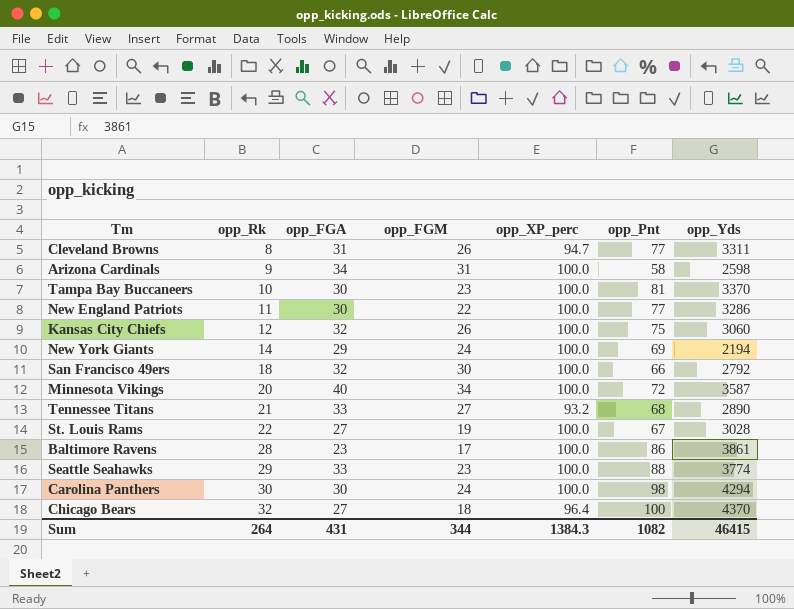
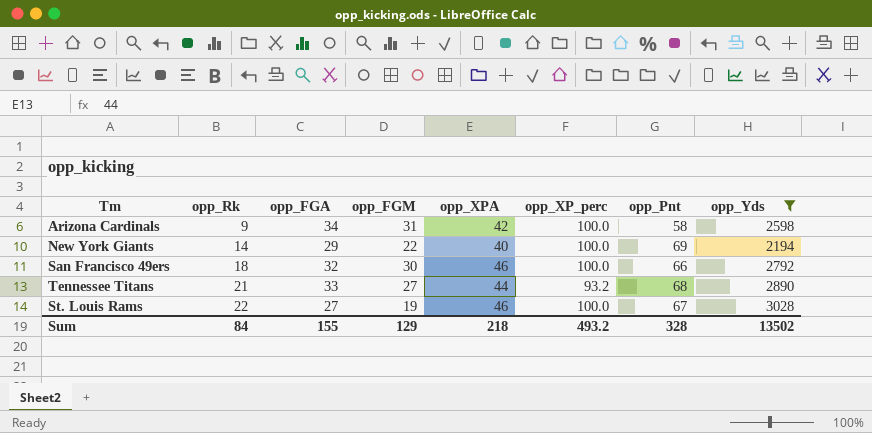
filter: none -> opp_Yds <= 3028
column opp_XPA | position: none -> 5
New York Giants | opp_FGM: 24 -> 22
Sum | opp_Rk: 264 -> 84
Sum | opp_FGA: 431 -> 155
Sum | opp_FGM: 344 -> 129
Sum | opp_XP_perc: 1384.3 -> 493.2
Sum | opp_Pnt: 1082 -> 328
Sum | opp_Yds: 46415 -> 13502

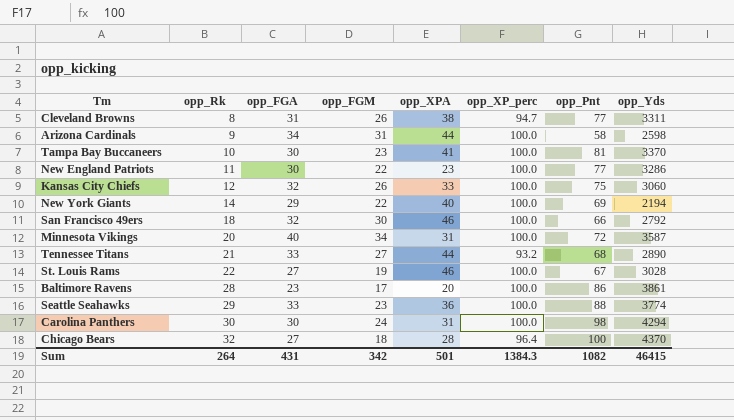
filter: opp_Yds <= 3028 -> none
Arizona Cardinals | opp_XPA: 42 -> 44
Sum | opp_Rk: 84 -> 264
Sum | opp_FGA: 155 -> 431
Sum | opp_FGM: 129 -> 342
Sum | opp_XPA: 218 -> 501
Sum | opp_XP_perc: 493.2 -> 1384.3
Sum | opp_Pnt: 328 -> 1082
Sum | opp_Yds: 13502 -> 46415

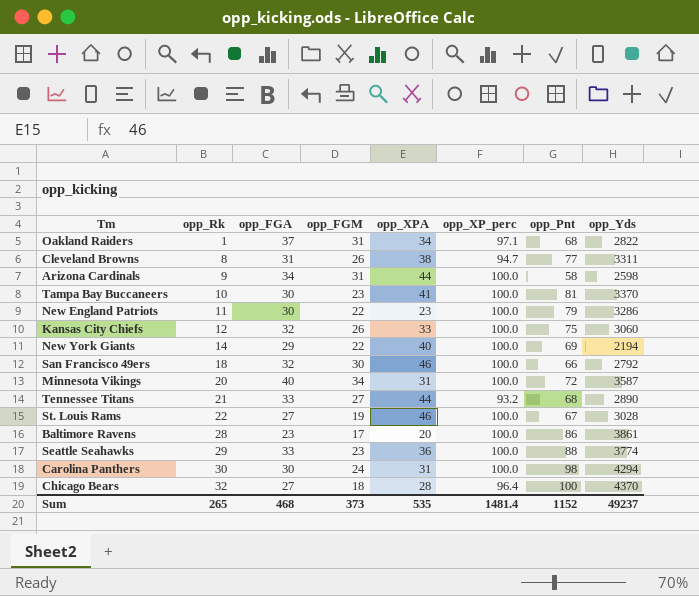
row Oakland Raiders: none -> 1 | 37 | 31 | 34 | 97.1 | 68 | 2822
New England Patriots | opp_Pnt: 77 -> 79
Sum | opp_Rk: 264 -> 265
Sum | opp_FGA: 431 -> 468
Sum | opp_FGM: 342 -> 373
Sum | opp_XPA: 501 -> 535
Sum | opp_XP_perc: 1384.3 -> 1481.4
Sum | opp_Pnt: 1082 -> 1152
Sum | opp_Yds: 46415 -> 49237

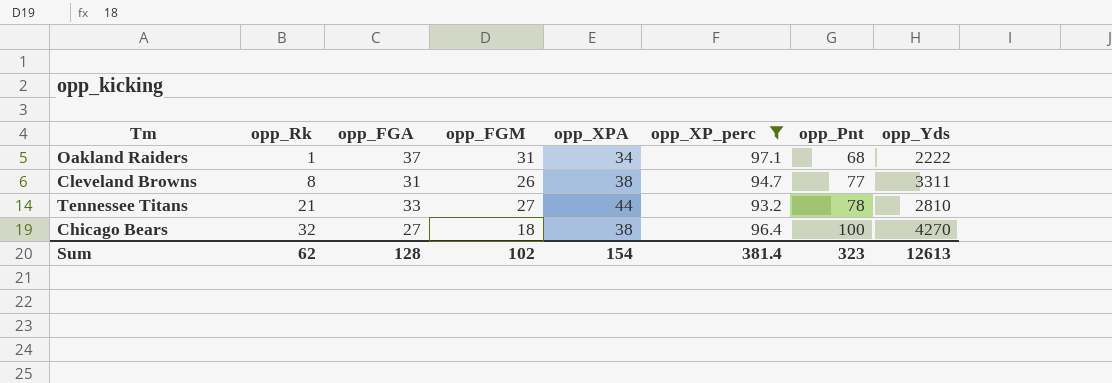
filter: none -> opp_XP_perc != 100.0
Oakland Raiders | opp_Yds: 2822 -> 2222
Tennessee Titans | opp_Pnt: 68 -> 78
Tennessee Titans | opp_Yds: 2890 -> 2810
Chicago Bears | opp_XPA: 28 -> 38
Chicago Bears | opp_Yds: 4370 -> 4270
Sum | opp_Rk: 265 -> 62
Sum | opp_FGA: 468 -> 128
Sum | opp_FGM: 373 -> 102
Sum | opp_XPA: 535 -> 154
Sum | opp_XP_perc: 1481.4 -> 381.4
Sum | opp_Pnt: 1152 -> 323
Sum | opp_Yds: 49237 -> 12613

